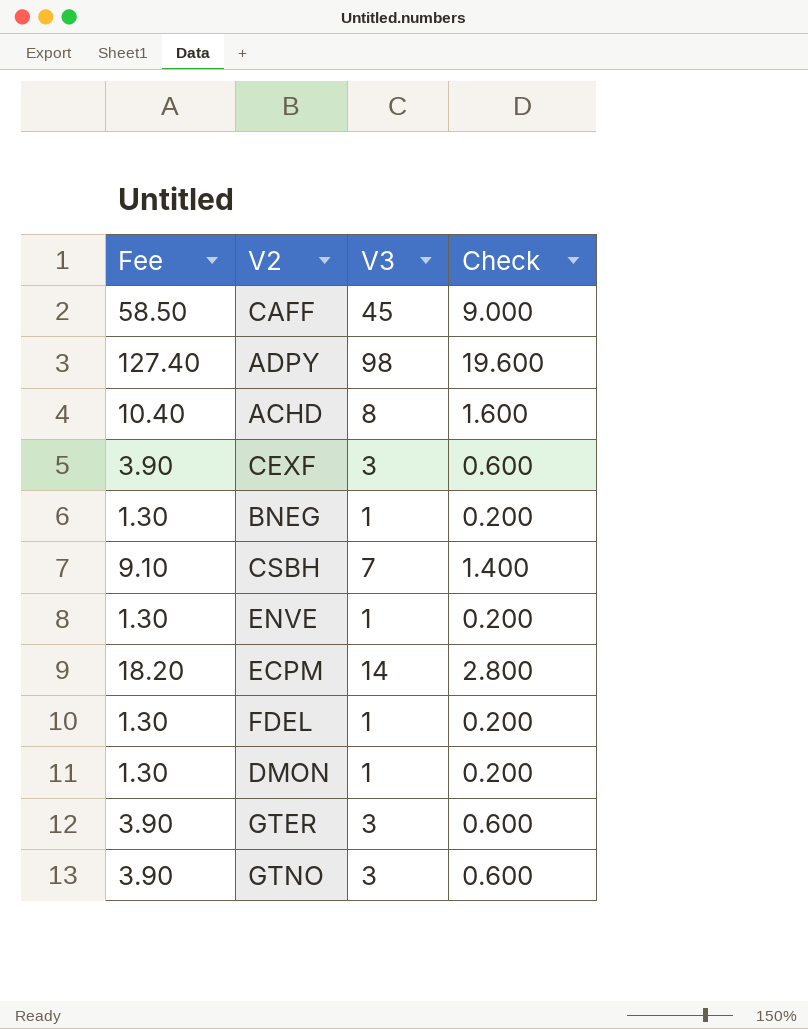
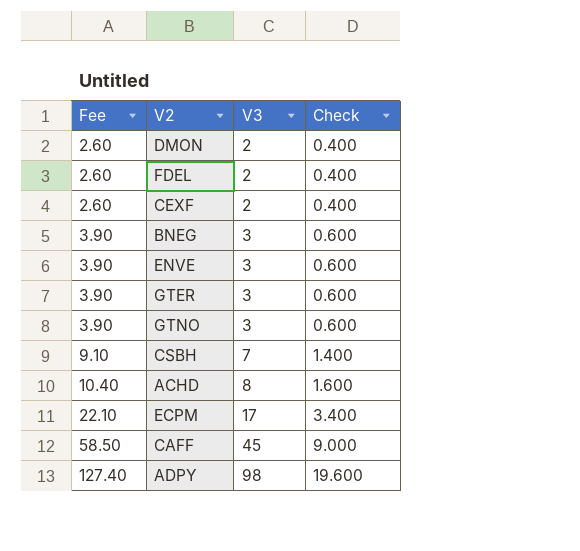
row order: none -> Fee ascending
DMON | Fee: 1.30 -> 2.60
DMON | V3: 1 -> 2
DMON | Check: 0.200 -> 0.400
FDEL | Fee: 1.30 -> 2.60
FDEL | V3: 1 -> 2
FDEL | Check: 0.200 -> 0.400
CEXF | Fee: 3.90 -> 2.60
CEXF | V3: 3 -> 2
CEXF | Check: 0.600 -> 0.400
BNEG | Fee: 1.30 -> 3.90
BNEG | V3: 1 -> 3
BNEG | Check: 0.200 -> 0.600
ENVE | Fee: 1.30 -> 3.90
ENVE | V3: 1 -> 3
ENVE | Check: 0.200 -> 0.600
ECPM | Fee: 18.20 -> 22.10
ECPM | V3: 14 -> 17
ECPM | Check: 2.800 -> 3.400

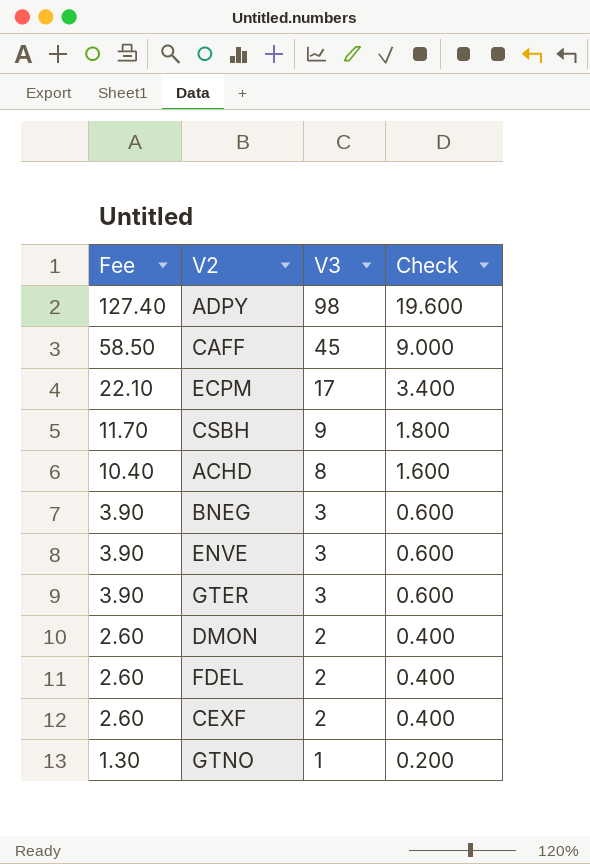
row order: Fee ascending -> Fee descending
CSBH | Fee: 9.10 -> 11.70
CSBH | V3: 7 -> 9
CSBH | Check: 1.400 -> 1.800
GTNO | Fee: 3.90 -> 1.30
GTNO | V3: 3 -> 1
GTNO | Check: 0.600 -> 0.200

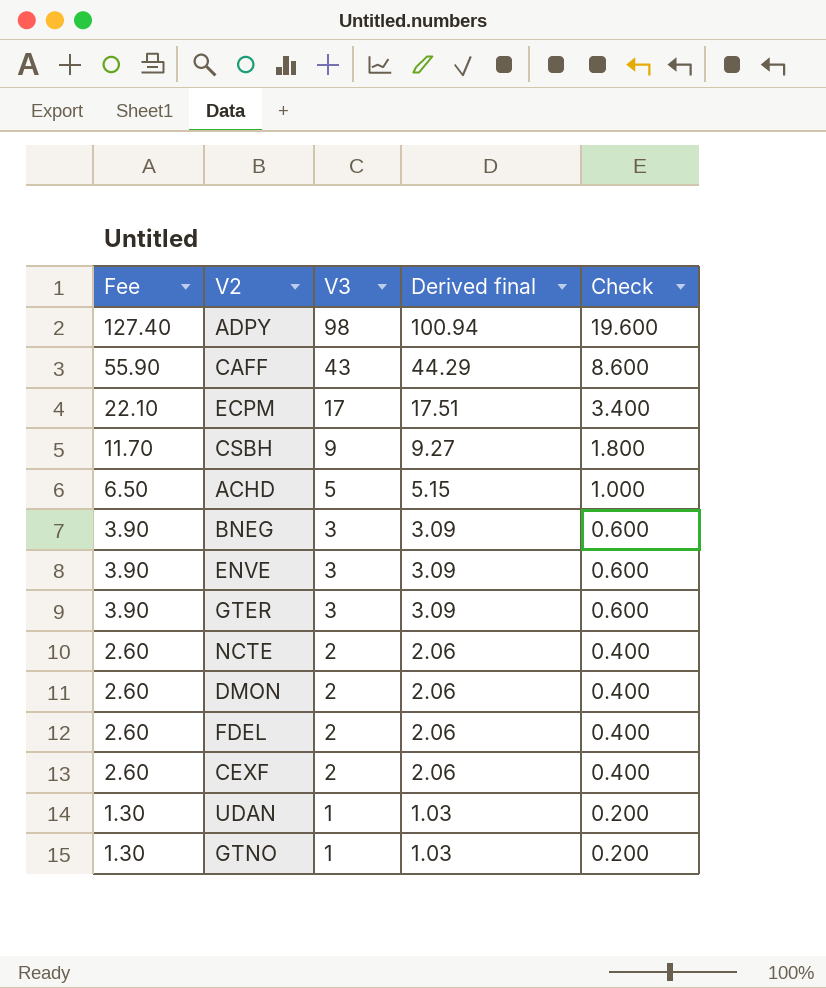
column Derived final | formula: none -> [V3] * 1.03
CAFF | Fee: 58.50 -> 55.90
CAFF | V3: 45 -> 43
CAFF | Check: 9.000 -> 8.600
ACHD | Fee: 10.40 -> 6.50
ACHD | V3: 8 -> 5
ACHD | Check: 1.600 -> 1.000
row NCTE: none -> 2.60 | 2 | 2.06 | 0.400
row UDAN: none -> 1.30 | 1 | 1.03 | 0.200

